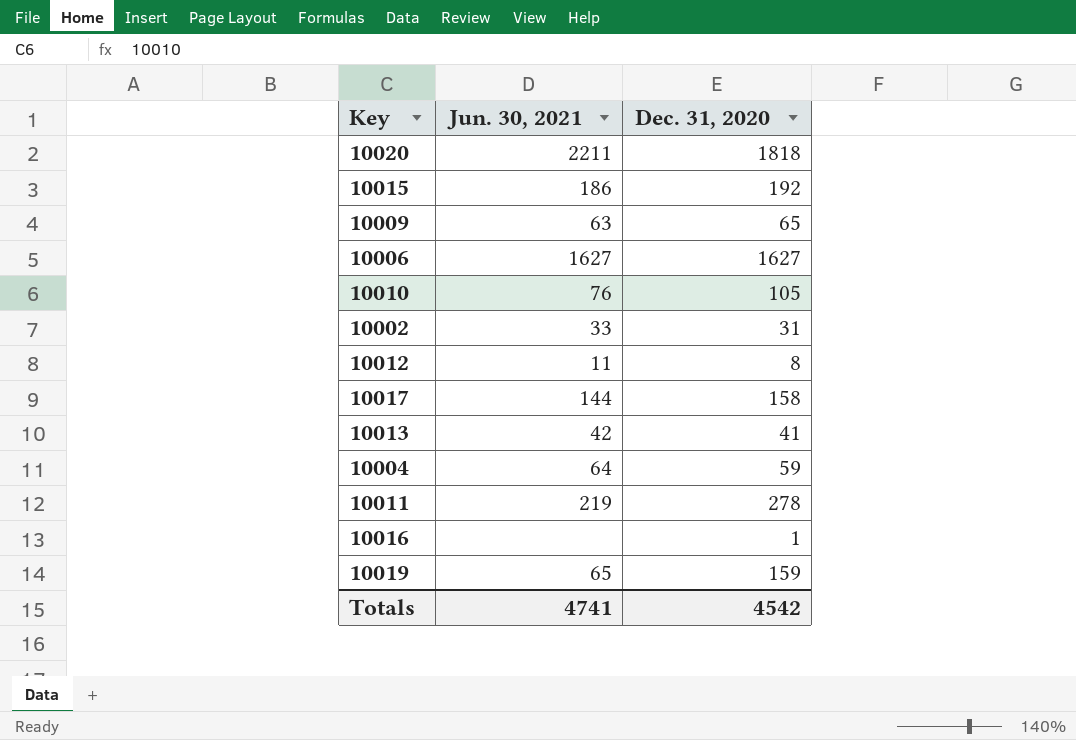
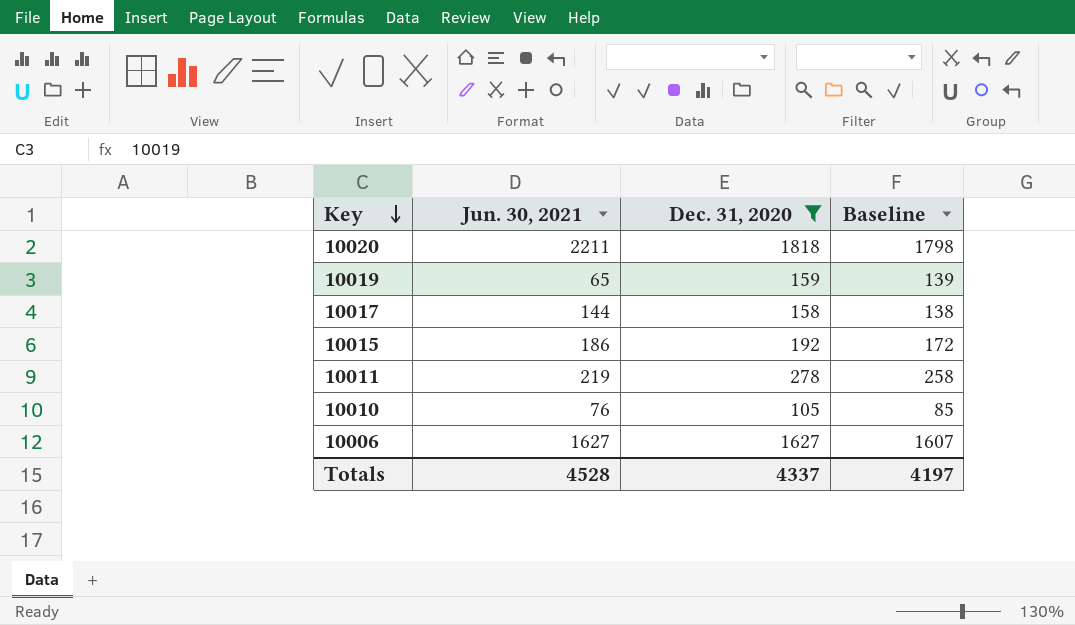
filter: none -> Dec. 31, 2020 >= 105
row order: none -> Key descending
column Baseline | formula: none -> [Dec. 31, 2020] - 20
Totals | Jun. 30, 2021: 4741 -> 4528
Totals | Dec. 31, 2020: 4542 -> 4337

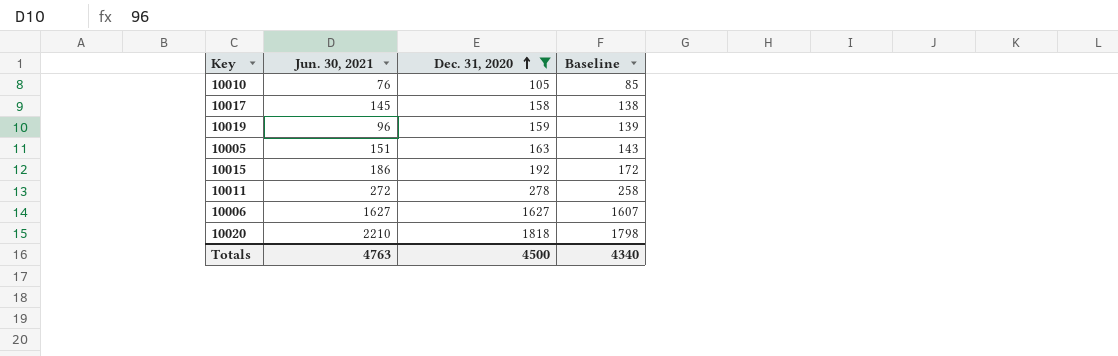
row order: Key descending -> Dec. 31, 2020 ascending
10017 | Jun. 30, 2021: 144 -> 145
10019 | Jun. 30, 2021: 65 -> 96
row 10005: none -> 151 | 163 | 143
10011 | Jun. 30, 2021: 219 -> 272
10020 | Jun. 30, 2021: 2211 -> 2210
Totals | Jun. 30, 2021: 4528 -> 4763
Totals | Dec. 31, 2020: 4337 -> 4500
Totals | Baseline: 4197 -> 4340

